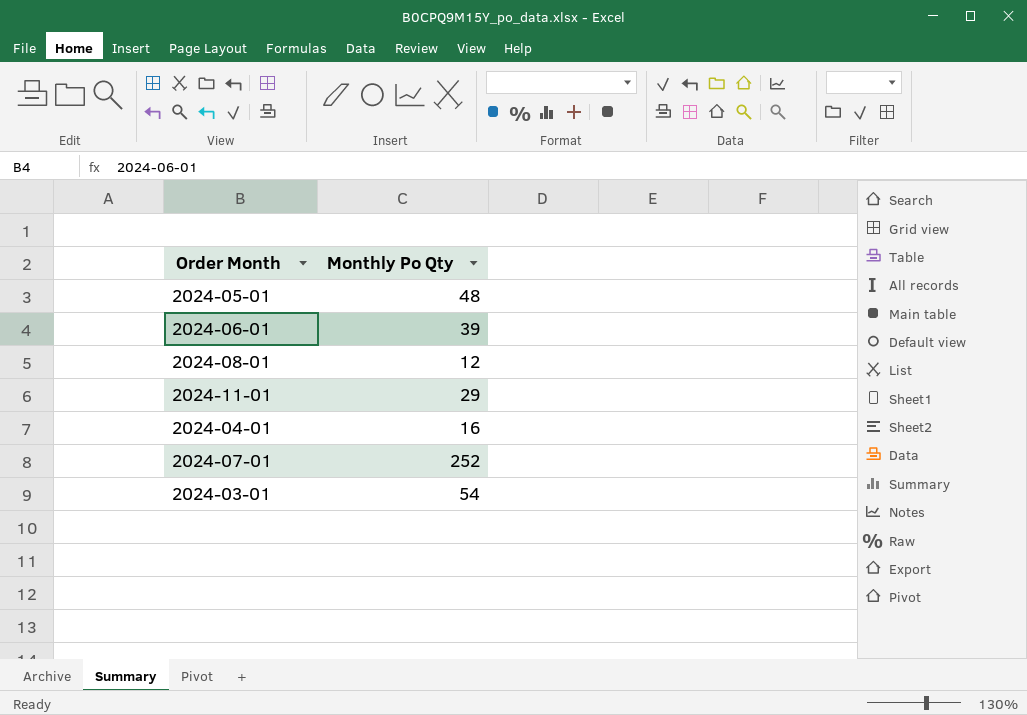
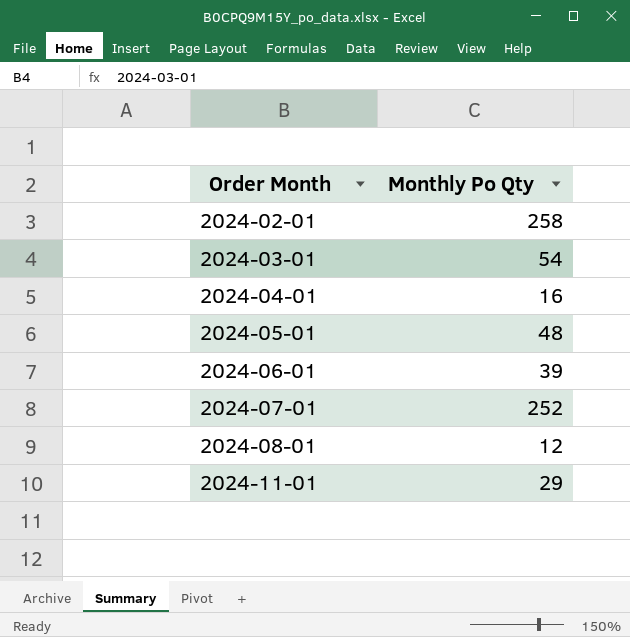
row order: none -> Order Month ascending
row 2024-02-01: none -> 258

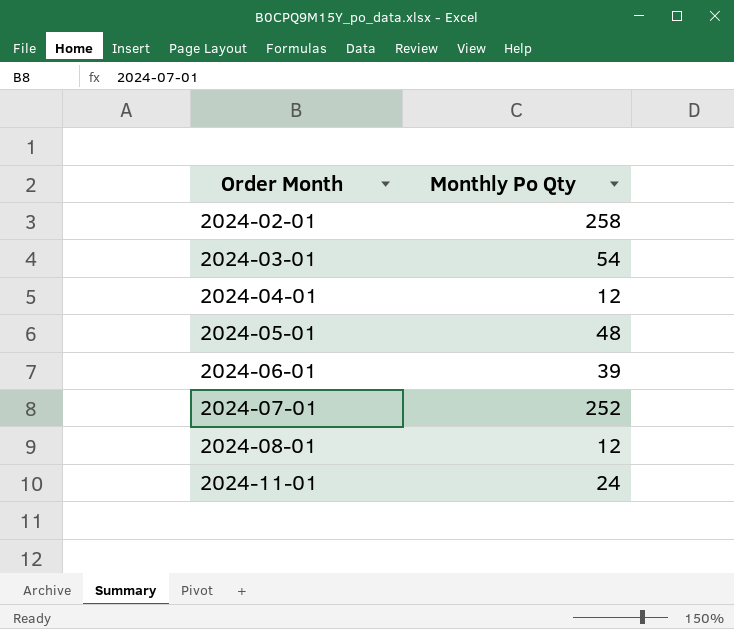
2024-04-01 | Monthly Po Qty: 16 -> 12
2024-11-01 | Monthly Po Qty: 29 -> 24

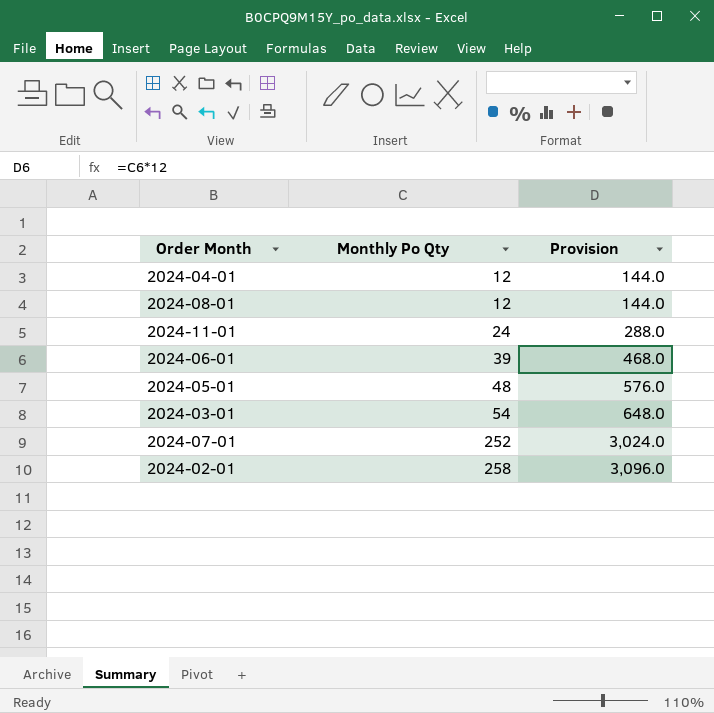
row order: Order Month ascending -> Monthly Po Qty ascending
column Provision | formula: none -> [Monthly Po Qty] * 12

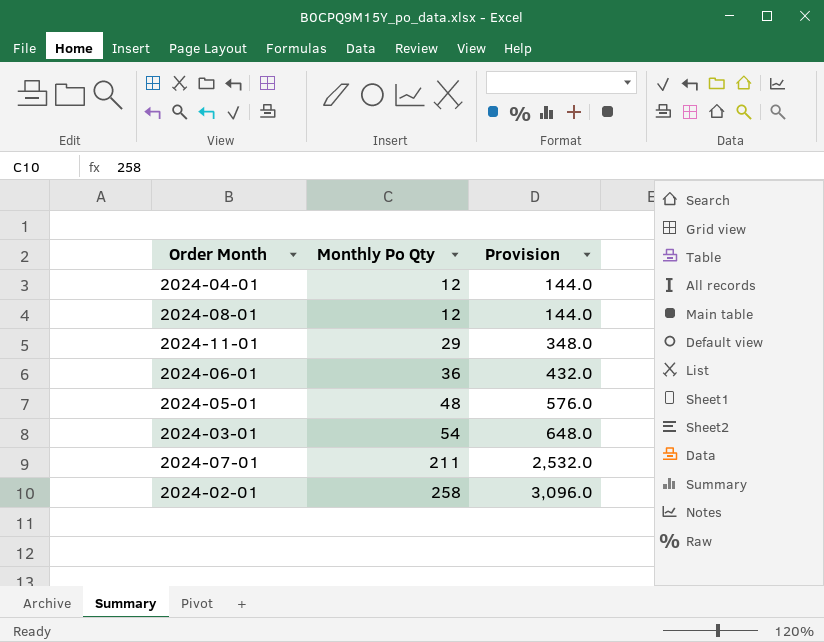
2024-11-01 | Monthly Po Qty: 24 -> 29
2024-11-01 | Provision: 288.0 -> 348.0
2024-06-01 | Monthly Po Qty: 39 -> 36
2024-06-01 | Provision: 468.0 -> 432.0
2024-07-01 | Monthly Po Qty: 252 -> 211
2024-07-01 | Provision: 3,024.0 -> 2,532.0

